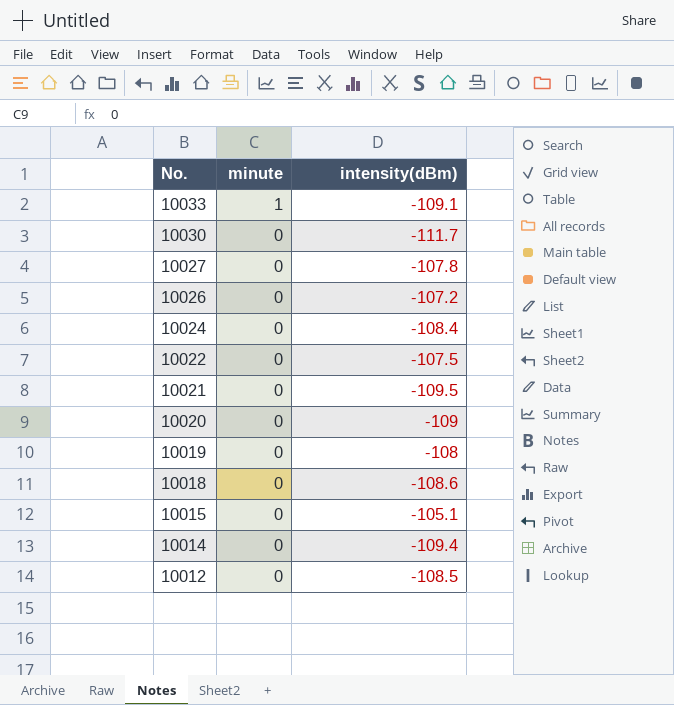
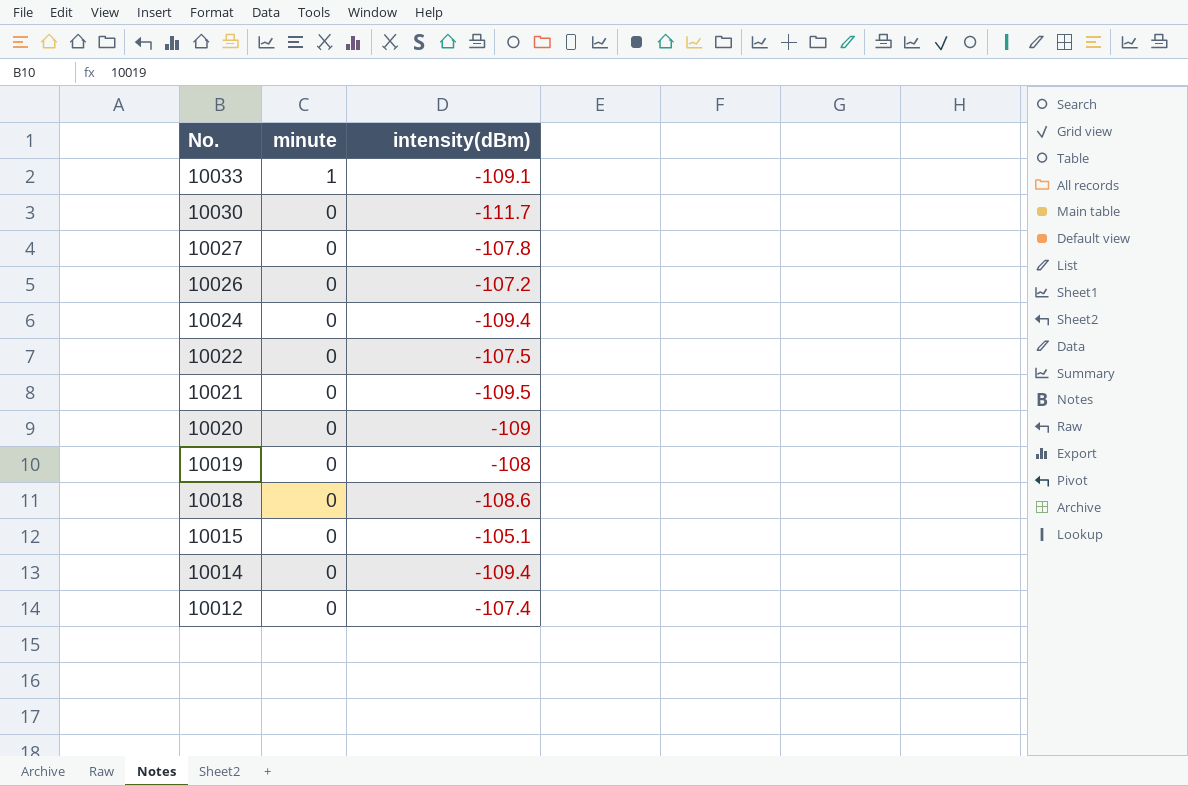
10024 | intensity(dBm): -108.4 -> -109.4
10012 | intensity(dBm): -108.5 -> -107.4

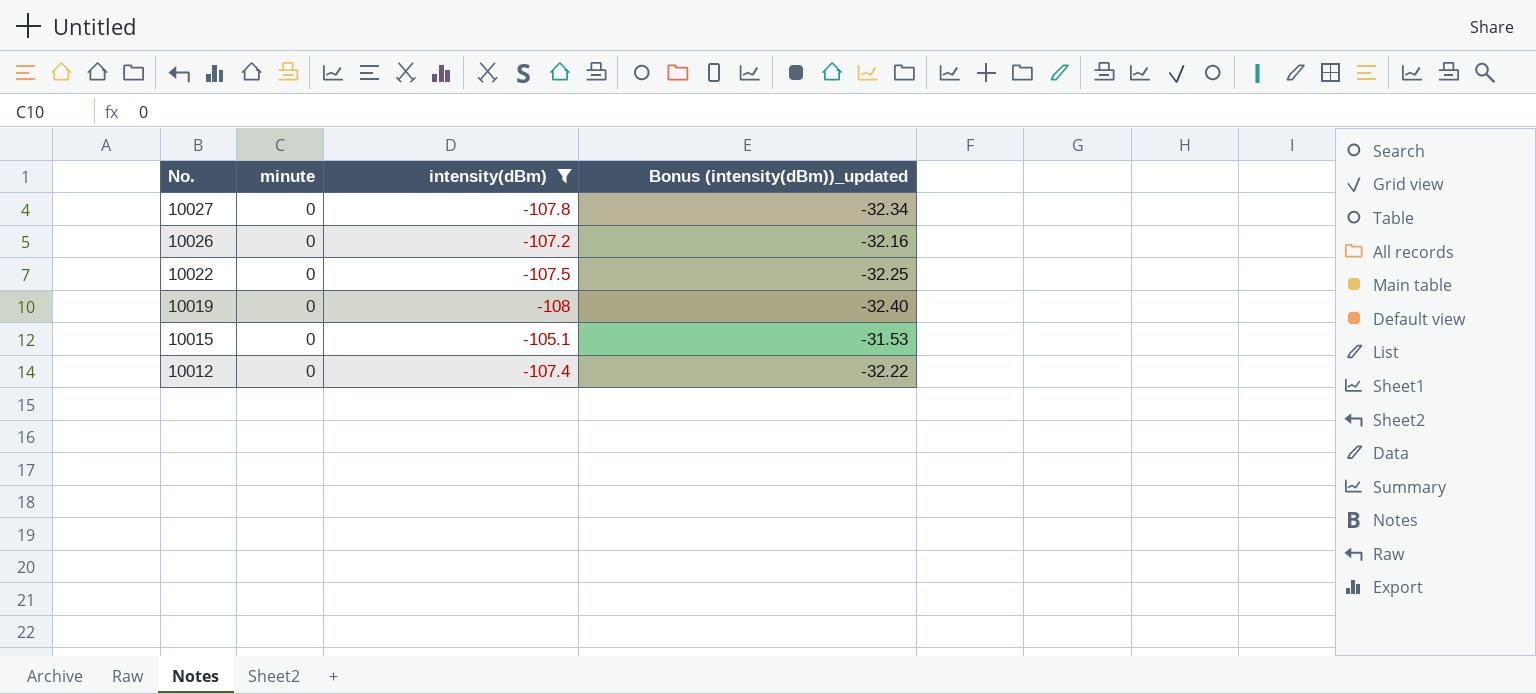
filter: none -> intensity(dBm) >= -108
column Bonus (intensity(dBm))_updated | formula: none -> [intensity(dBm)] * 0.3

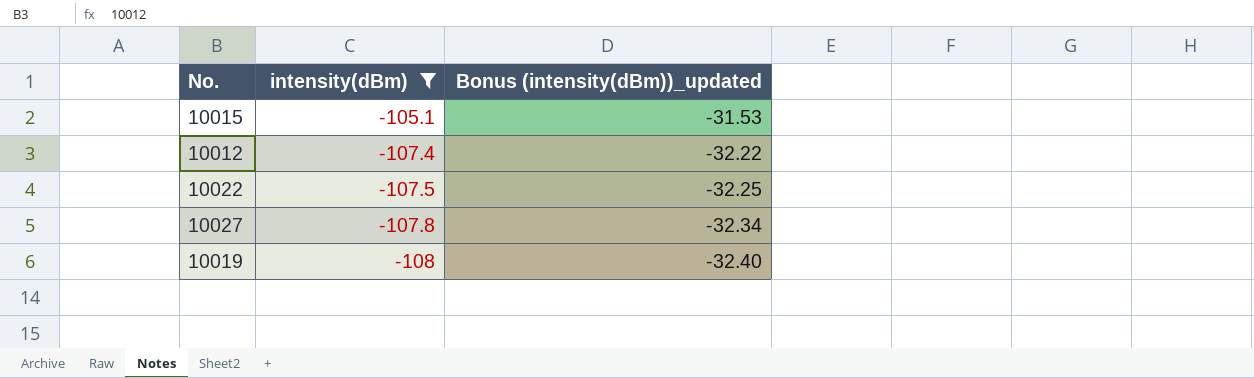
row order: No. descending -> intensity(dBm) descending
column minute | position: 2 -> none
row 10026: 0 | -107.2 | -32.16 -> none

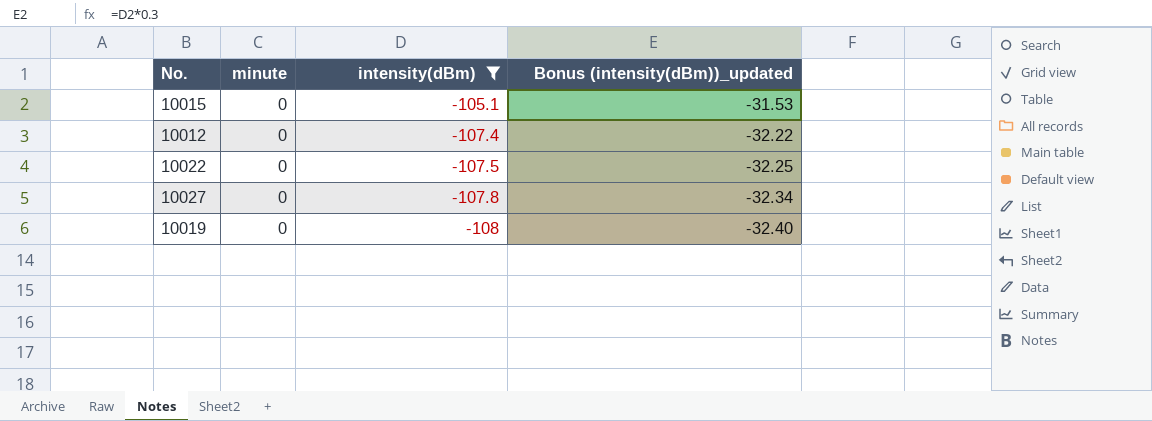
column minute | position: none -> 2

